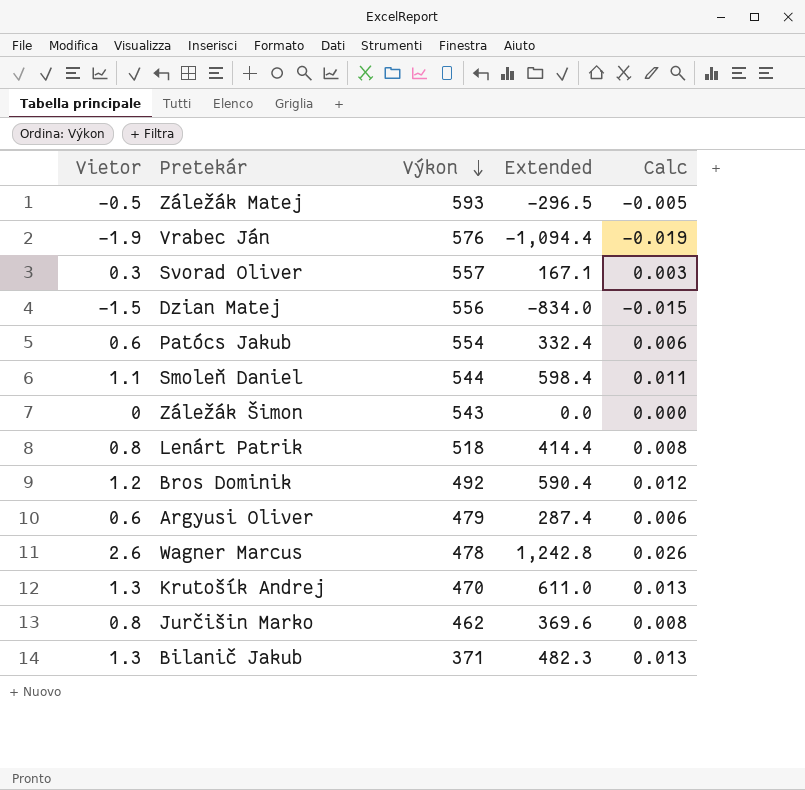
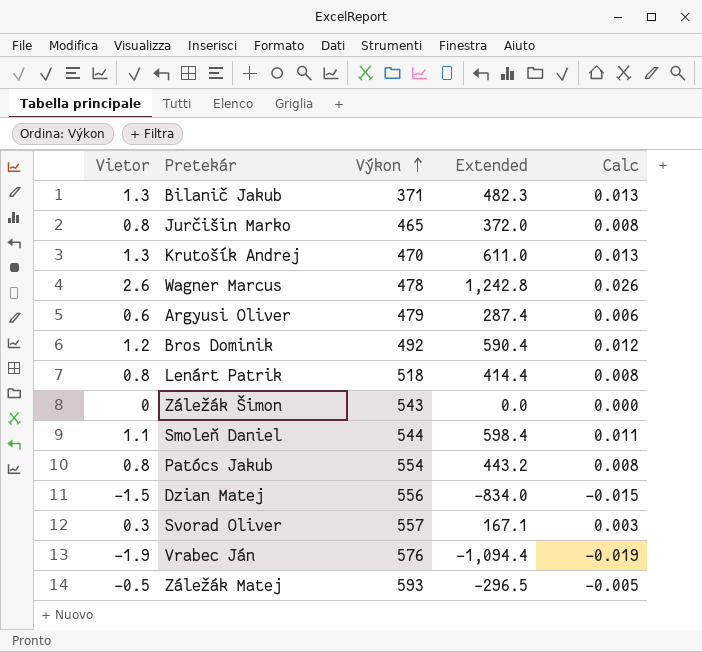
row order: Výkon descending -> Výkon ascending
Jurčišin Marko | Výkon: 462 -> 465
Jurčišin Marko | Extended: 369.6 -> 372.0
Patócs Jakub | Vietor: 0.6 -> 0.8
Patócs Jakub | Extended: 332.4 -> 443.2
Patócs Jakub | Calc: 0.006 -> 0.008

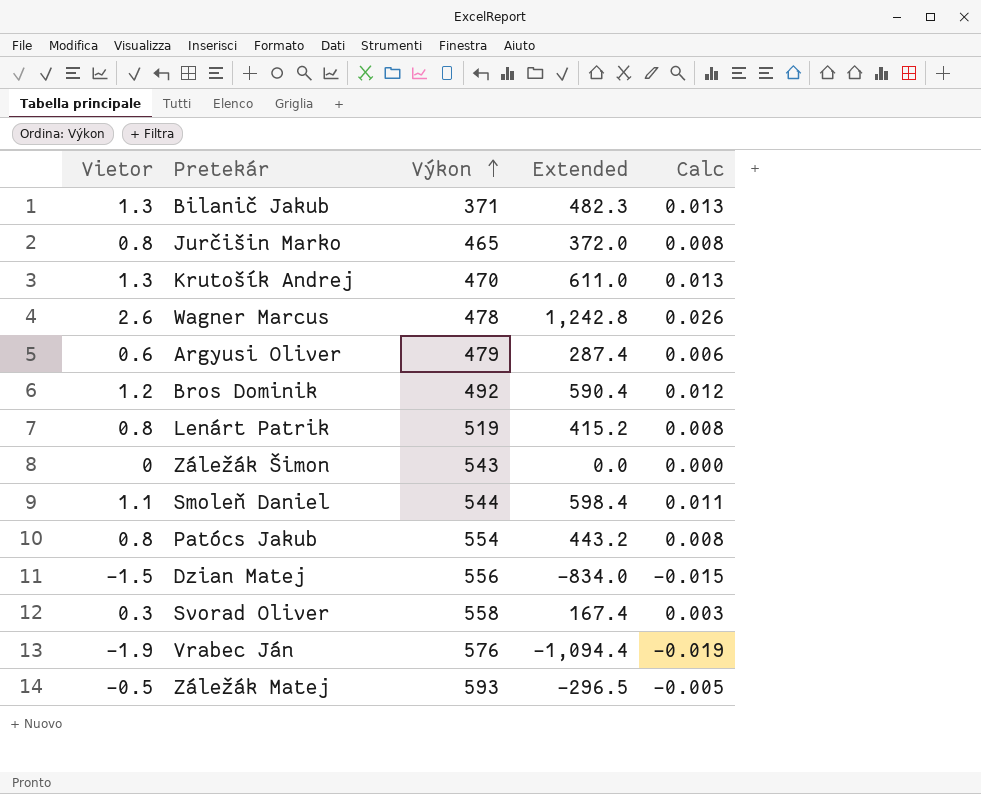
Lenárt Patrik | Výkon: 518 -> 519
Lenárt Patrik | Extended: 414.4 -> 415.2
Svorad Oliver | Výkon: 557 -> 558
Svorad Oliver | Extended: 167.1 -> 167.4

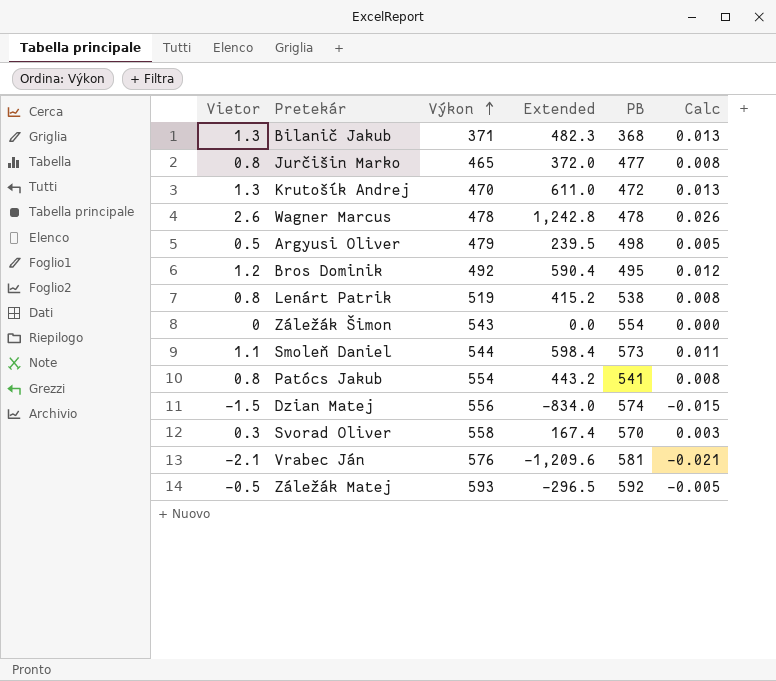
column PB | position: none -> 5
Argyusi Oliver | Vietor: 0.6 -> 0.5
Argyusi Oliver | Extended: 287.4 -> 239.5
Argyusi Oliver | Calc: 0.006 -> 0.005
Vrabec Ján | Vietor: -1.9 -> -2.1
Vrabec Ján | Extended: -1,094.4 -> -1,209.6
Vrabec Ján | Calc: -0.019 -> -0.021

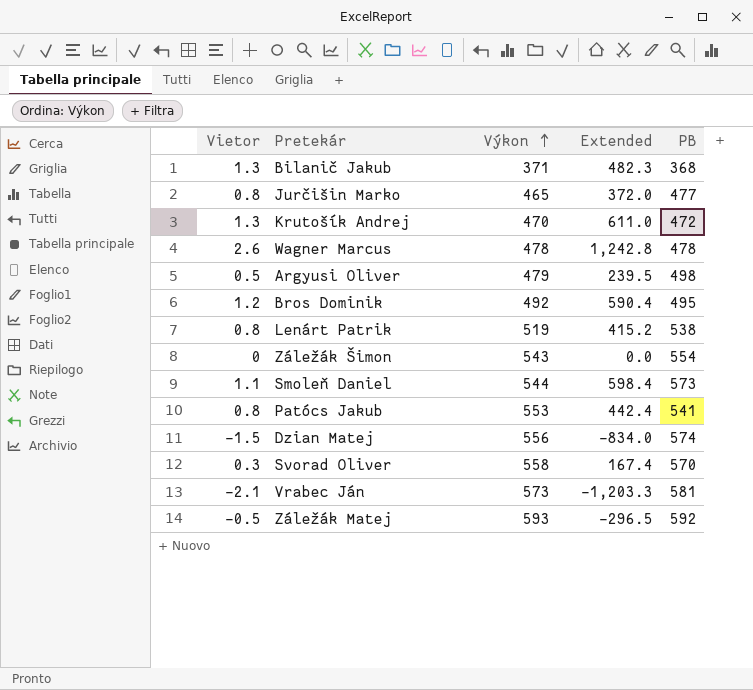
column Calc | formula: [Vietor] * 0.01 -> none
Patócs Jakub | Výkon: 554 -> 553
Patócs Jakub | Extended: 443.2 -> 442.4
Vrabec Ján | Výkon: 576 -> 573
Vrabec Ján | Extended: -1,209.6 -> -1,203.3

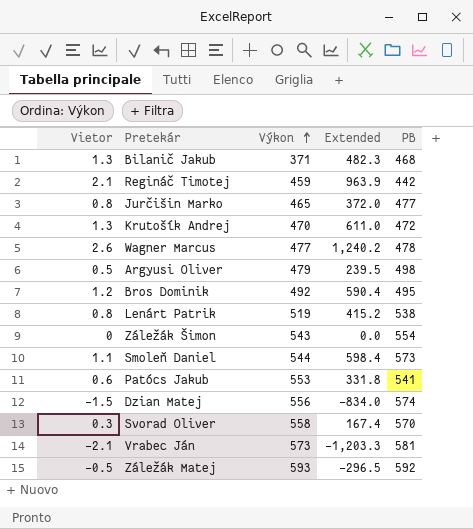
Bilanič Jakub | PB: 368 -> 468
row Regináč Timotej: none -> 2.1 | 459 | 963.9 | 442
Wagner Marcus | Výkon: 478 -> 477
Wagner Marcus | Extended: 1,242.8 -> 1,240.2
Patócs Jakub | Vietor: 0.8 -> 0.6
Patócs Jakub | Extended: 442.4 -> 331.8

